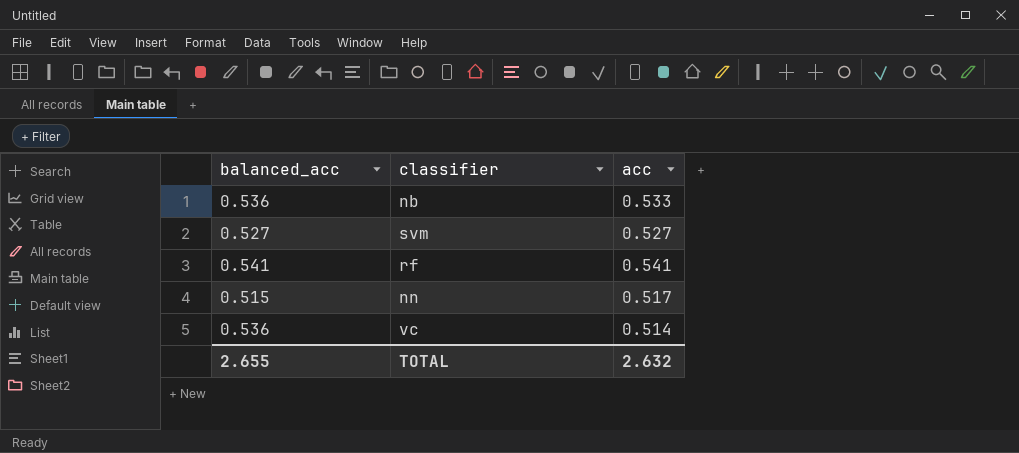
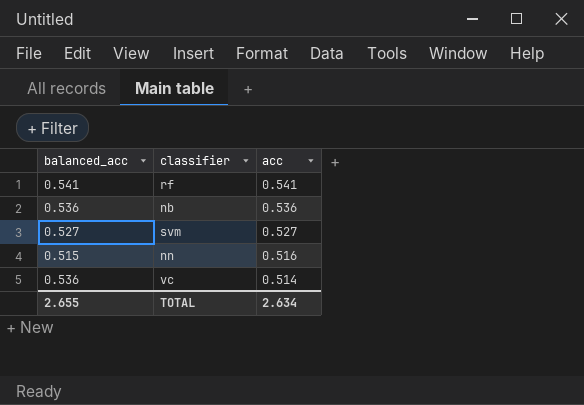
row order: none -> acc descending
nb | acc: 0.533 -> 0.536
nn | acc: 0.517 -> 0.516
TOTAL | acc: 2.632 -> 2.634

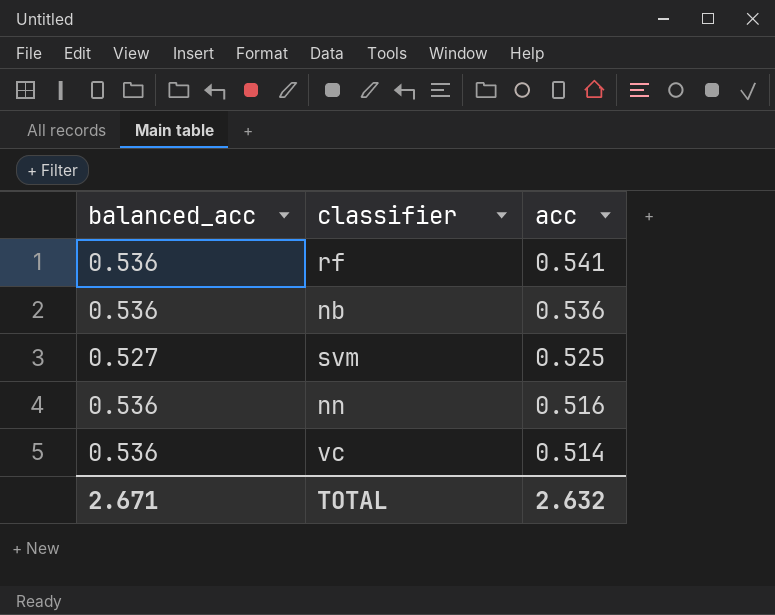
rf | balanced_acc: 0.541 -> 0.536
svm | acc: 0.527 -> 0.525
nn | balanced_acc: 0.515 -> 0.536
TOTAL | balanced_acc: 2.655 -> 2.671
TOTAL | acc: 2.634 -> 2.632

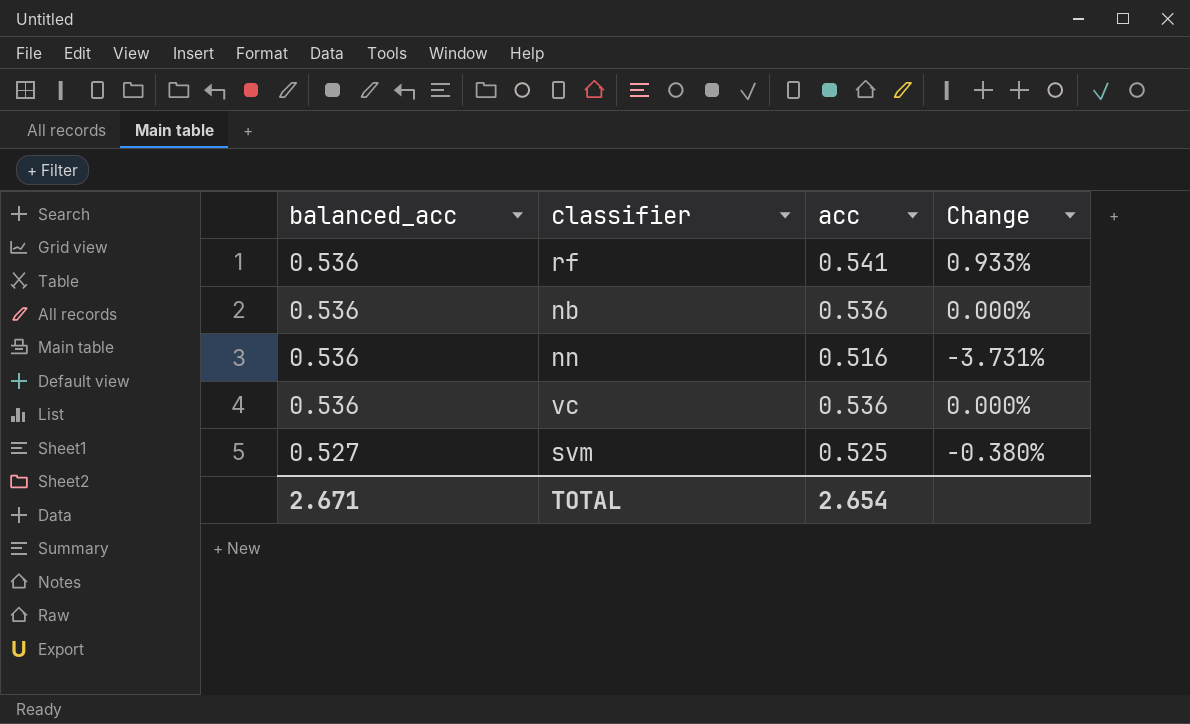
row order: acc descending -> balanced_acc descending
column Change | formula: none -> ([acc] - [balanced_acc]) / [balanced_acc]
vc | acc: 0.514 -> 0.536
TOTAL | acc: 2.632 -> 2.654

